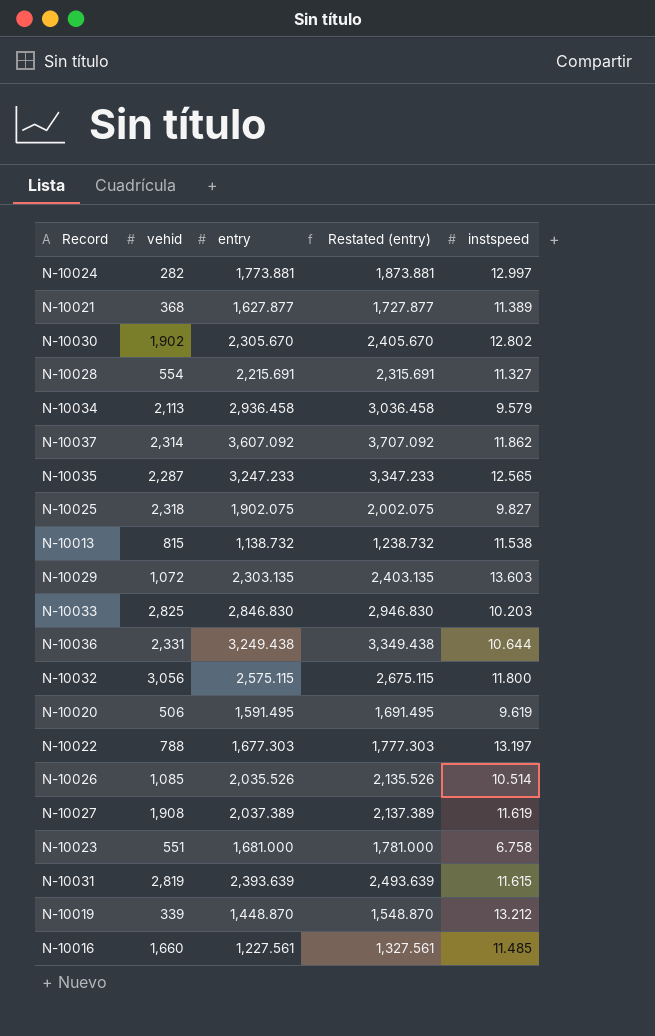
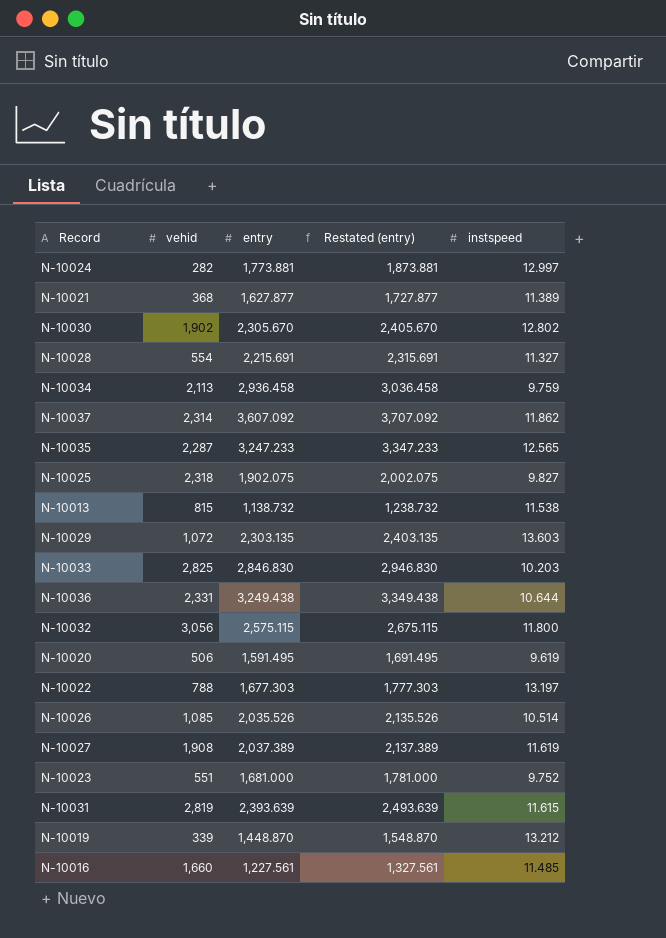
N-10034 | instspeed: 9.579 -> 9.759
N-10023 | instspeed: 6.758 -> 9.752

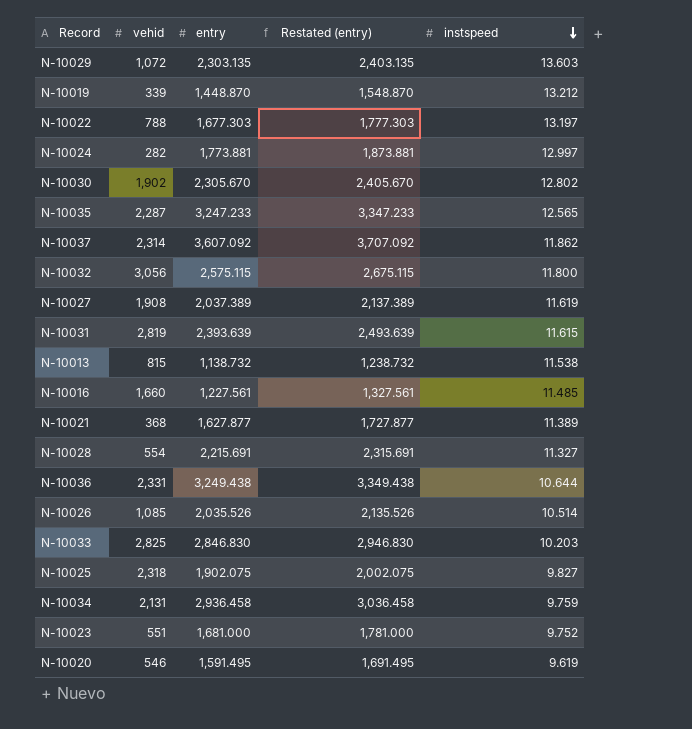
row order: none -> instspeed descending
N-10034 | vehid: 2,113 -> 2,131
N-10020 | vehid: 506 -> 546

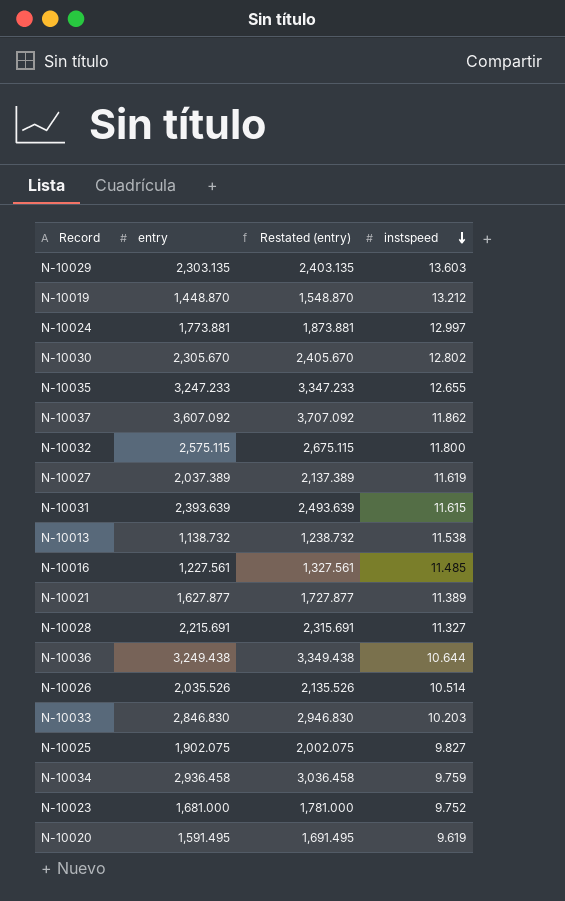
column vehid | position: 2 -> none
row N-10022: 788 | 1,677.303 | 1,777.303 | 13.197 -> none
N-10035 | instspeed: 12.565 -> 12.655

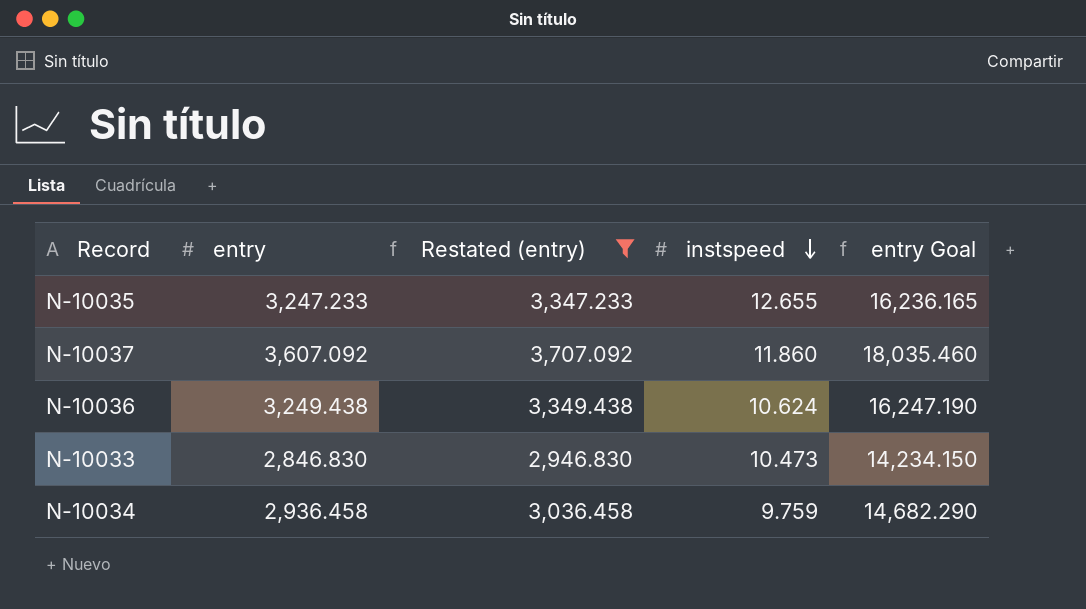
filter: none -> Restated (entry) >= 2,946.830
column entry Goal | formula: none -> [entry] * 5
N-10037 | instspeed: 11.862 -> 11.860
N-10036 | instspeed: 10.644 -> 10.624
N-10033 | instspeed: 10.203 -> 10.473

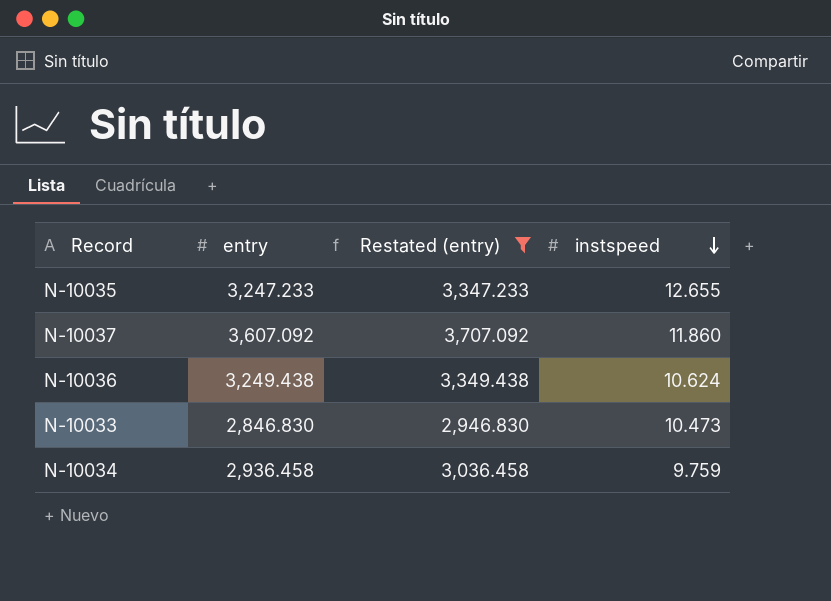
column entry Goal | formula: [entry] * 5 -> none

